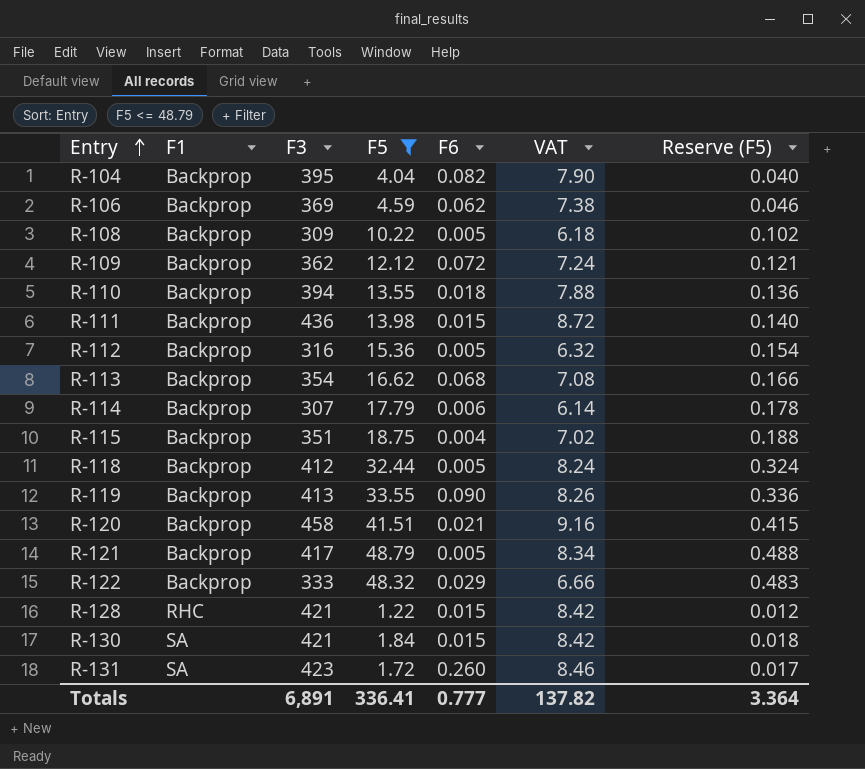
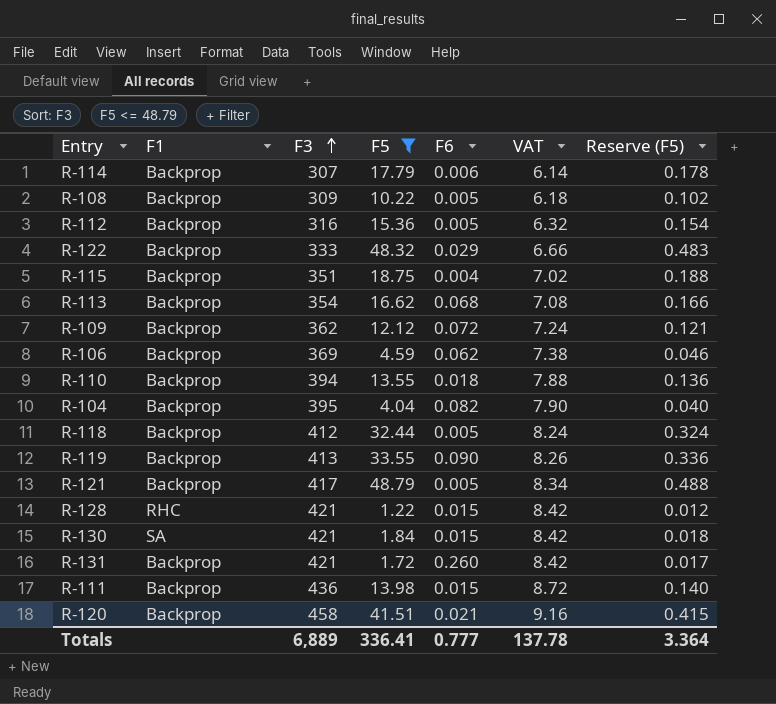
row order: Entry ascending -> F3 ascending
R-131 | F1: SA -> Backprop
R-131 | F3: 423 -> 421
R-131 | VAT: 8.46 -> 8.42
Totals | F3: 6,891 -> 6,889
Totals | VAT: 137.82 -> 137.78

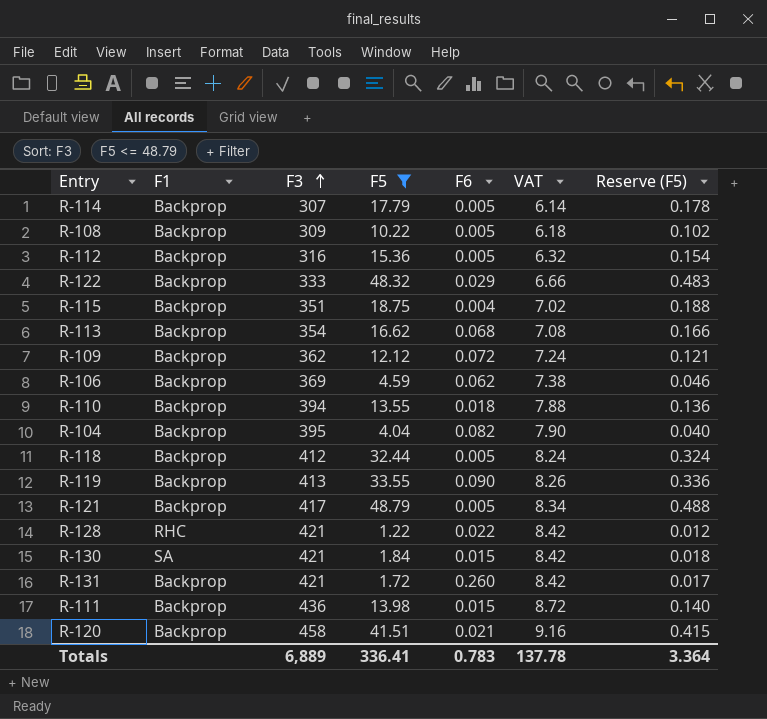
R-114 | F6: 0.006 -> 0.005
R-128 | F6: 0.015 -> 0.022
Totals | F6: 0.777 -> 0.783

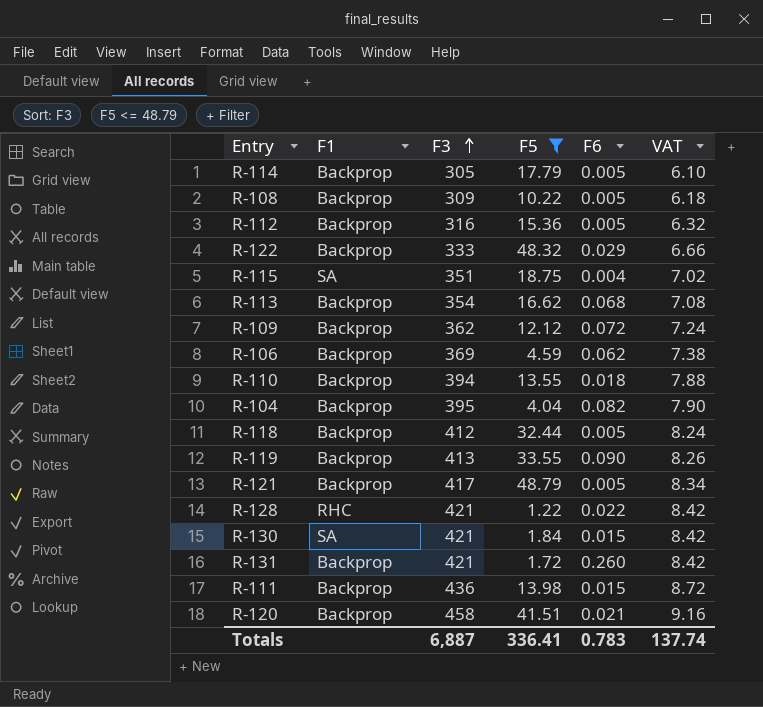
column Reserve (F5) | formula: [F5] * 0.01 -> none
R-114 | F3: 307 -> 305
R-114 | VAT: 6.14 -> 6.10
R-115 | F1: Backprop -> SA
Totals | F3: 6,889 -> 6,887
Totals | VAT: 137.78 -> 137.74

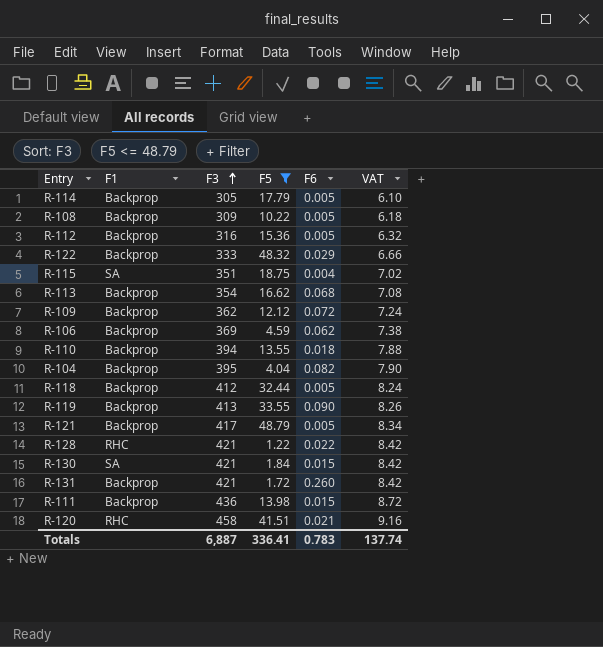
R-120 | F1: Backprop -> RHC

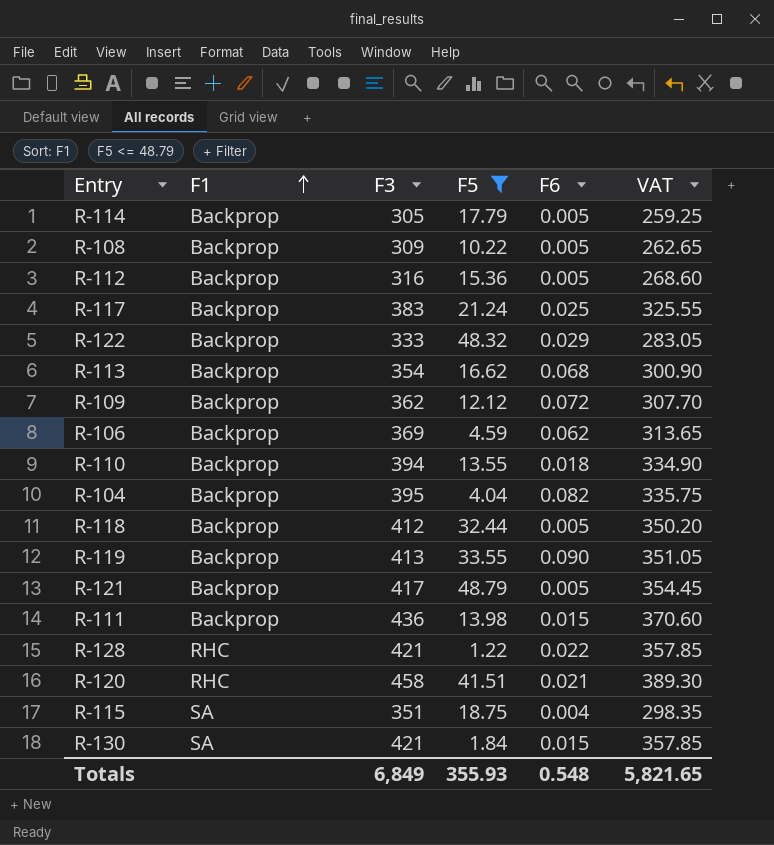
row order: F3 ascending -> F1 ascending
column VAT | formula: [F3] * 0.02 -> [F3] * 0.85
row R-131: Backprop | 421 | 1.72 | 0.260 | 8.42 -> none
row R-117: none -> Backprop | 383 | 21.24 | 0.025 | 325.55
Totals | F3: 6,887 -> 6,849
Totals | F5: 336.41 -> 355.93
Totals | F6: 0.783 -> 0.548
Totals | VAT: 137.74 -> 5,821.65

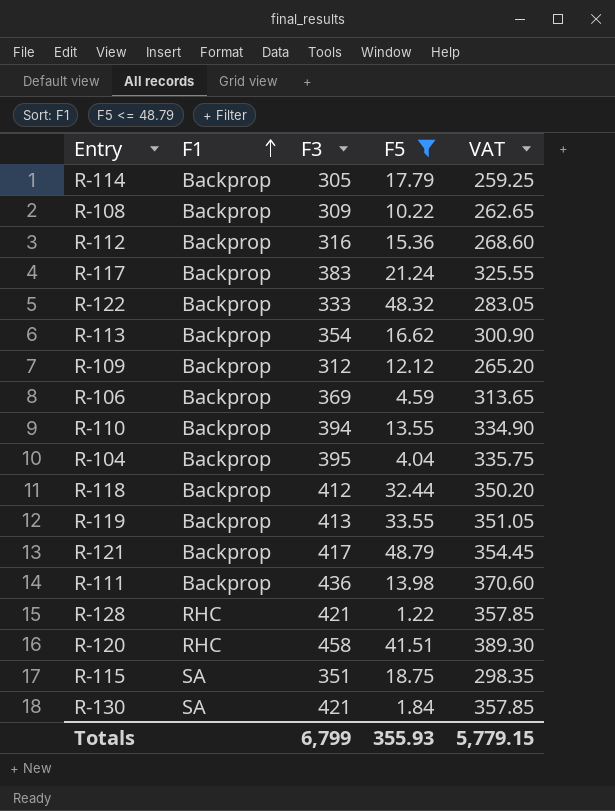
column F6 | position: 5 -> none
R-109 | F3: 362 -> 312
R-109 | VAT: 307.70 -> 265.20
Totals | F3: 6,849 -> 6,799
Totals | VAT: 5,821.65 -> 5,779.15

